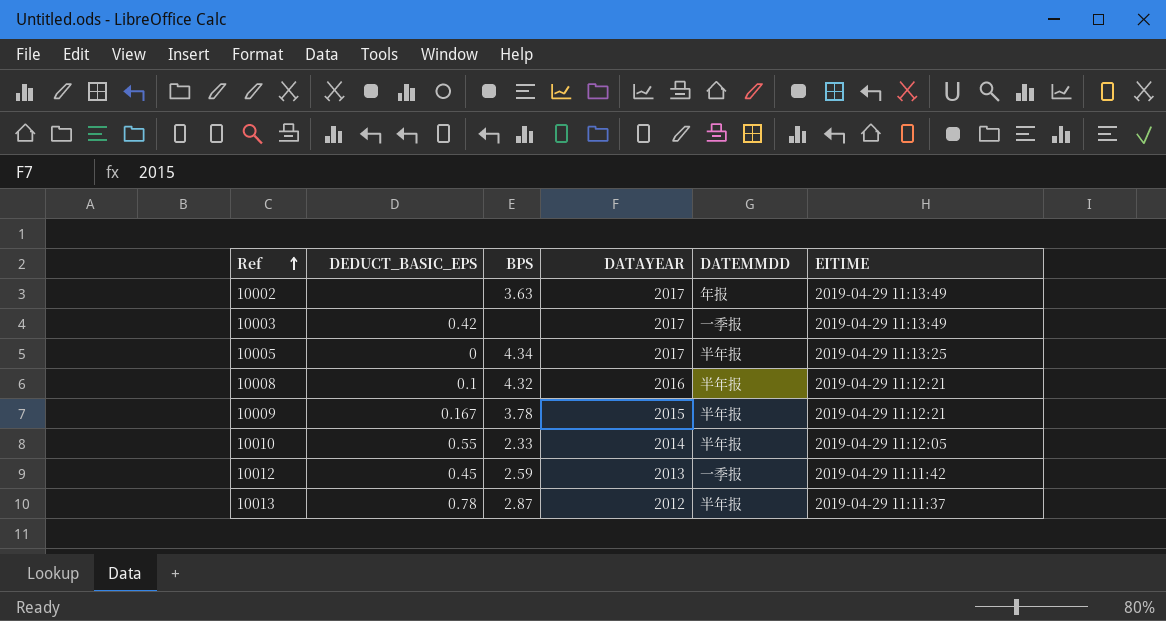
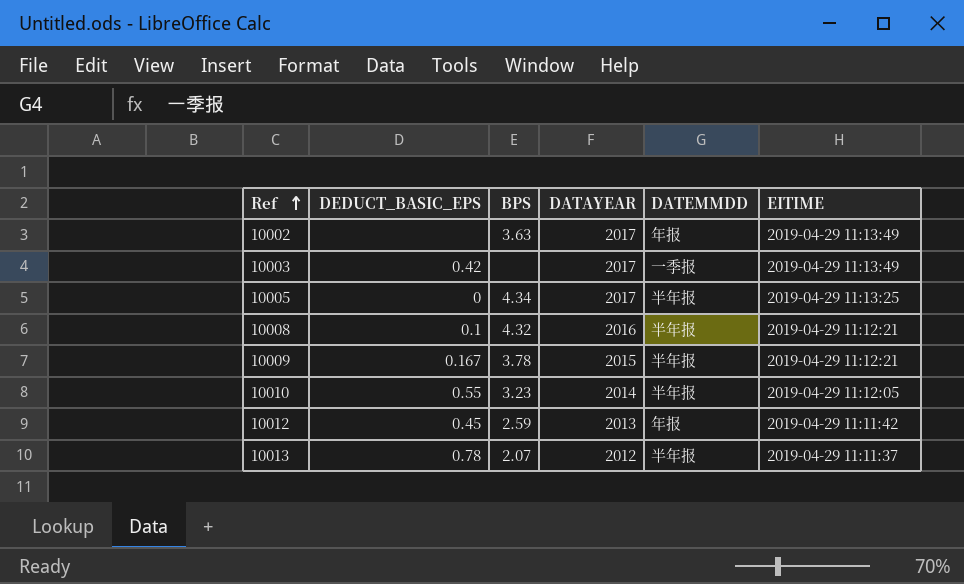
10010 | BPS: 2.33 -> 3.23
10012 | DATEMMDD: 一季报 -> 年报
10013 | BPS: 2.87 -> 2.07

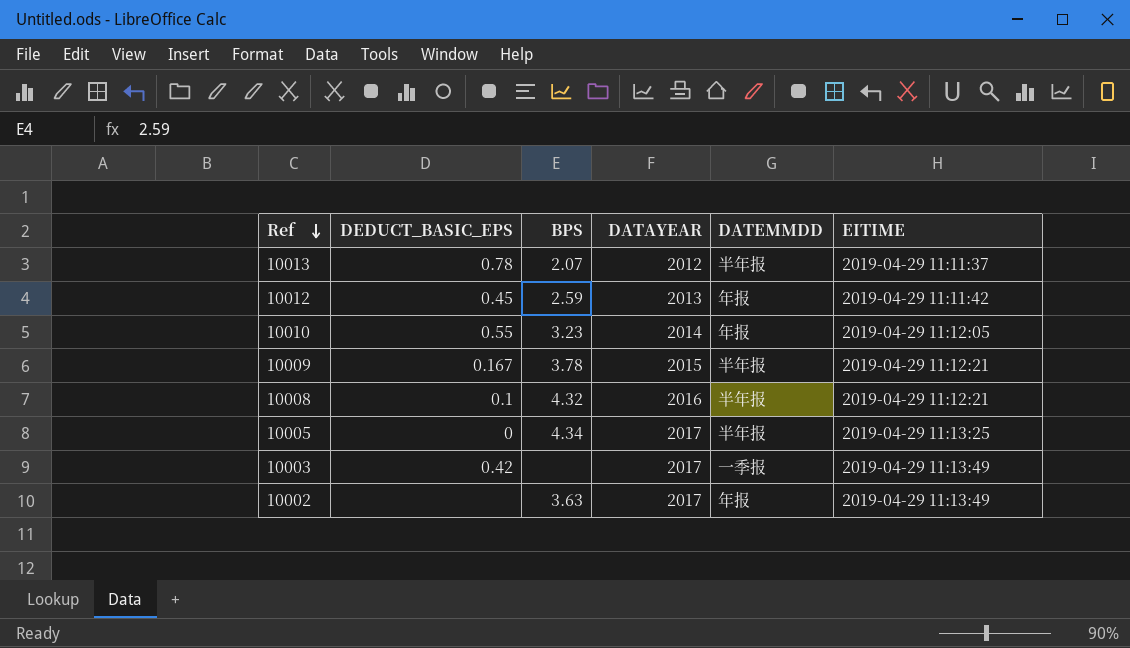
row order: Ref ascending -> Ref descending
10010 | DATEMMDD: 半年报 -> 年报

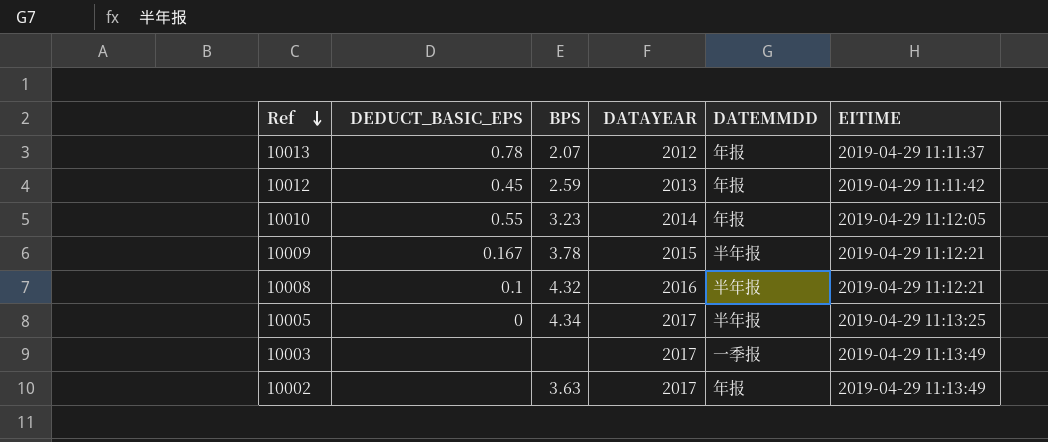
10013 | DATEMMDD: 半年报 -> 年报
10003 | DEDUCT_BASIC_EPS: 0.42 -> none

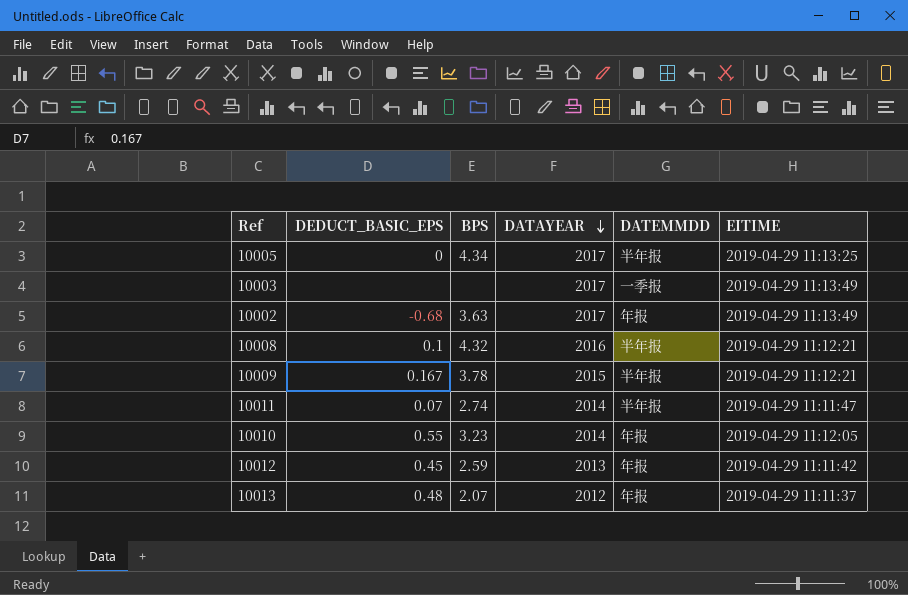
row order: Ref descending -> DATAYEAR descending
10002 | DEDUCT_BASIC_EPS: none -> -0.68
row 10011: none -> 0.07 | 2.74 | 2014 | 半年报 | 2019-04-29 11:11:47
10013 | DEDUCT_BASIC_EPS: 0.78 -> 0.48

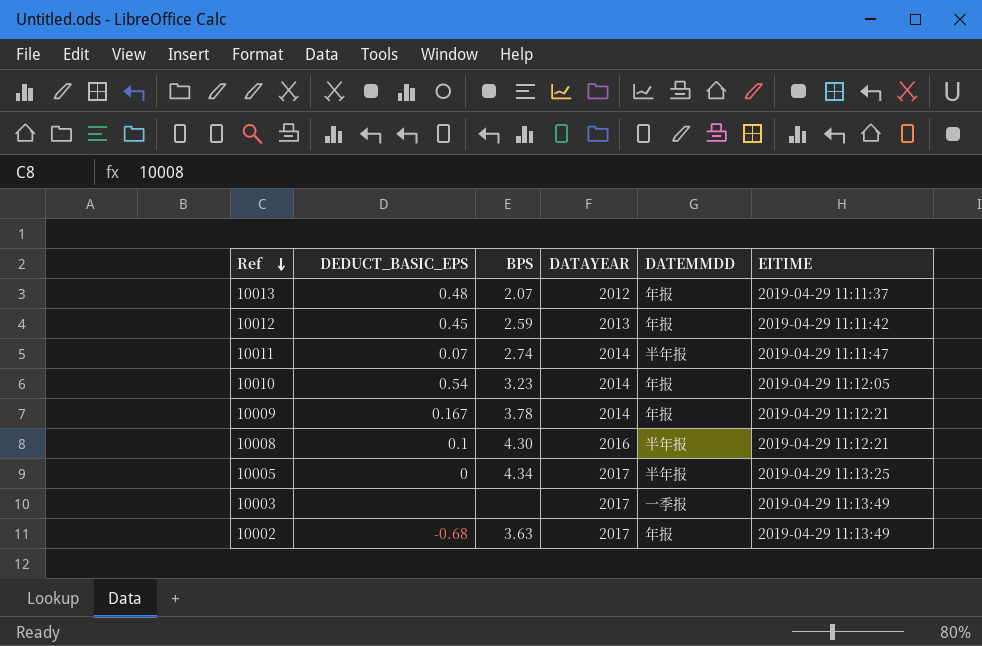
row order: DATAYEAR descending -> Ref descending
10010 | DEDUCT_BASIC_EPS: 0.55 -> 0.54
10009 | DATAYEAR: 2015 -> 2014
10009 | DATEMMDD: 半年报 -> 年报
10008 | BPS: 4.32 -> 4.30

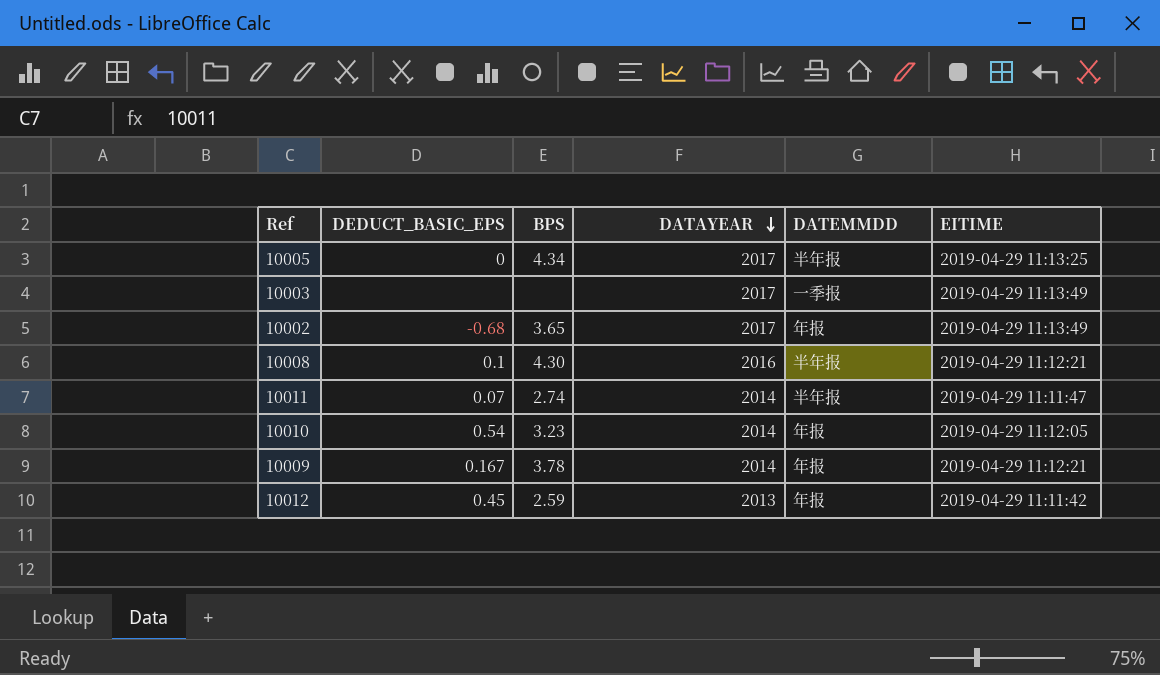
row order: Ref descending -> DATAYEAR descending
row 10013: 0.48 | 2.07 | 2012 | 年报 | 2019-04-29 11:11:37 -> none
10002 | BPS: 3.63 -> 3.65

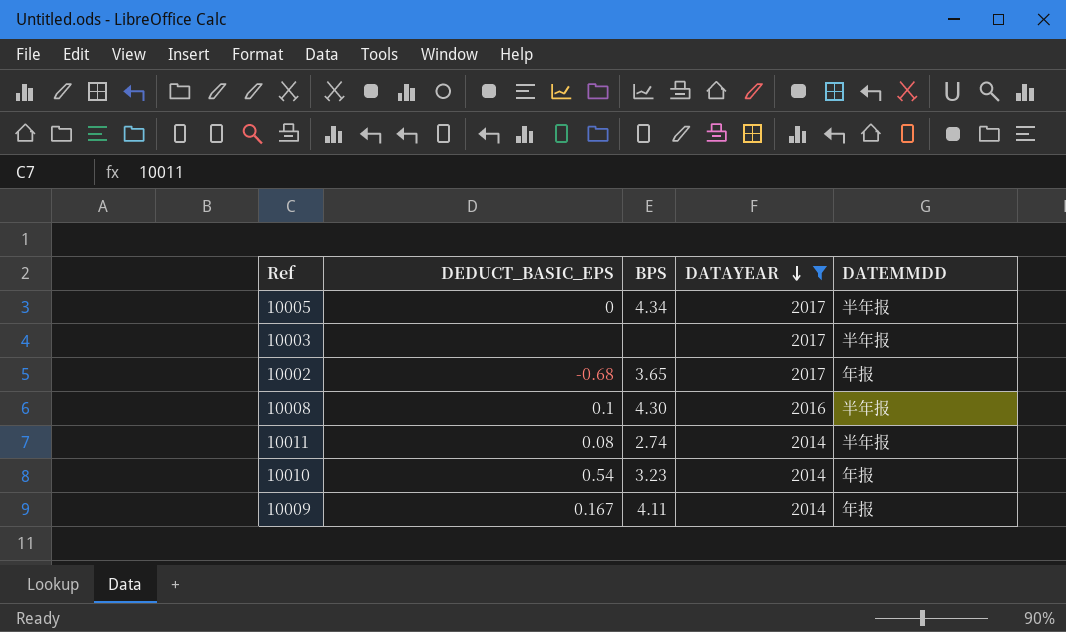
filter: none -> DATAYEAR != 2013
column EITIME | position: 6 -> none
10003 | DATEMMDD: 一季报 -> 半年报
10011 | DEDUCT_BASIC_EPS: 0.07 -> 0.08
10009 | BPS: 3.78 -> 4.11

